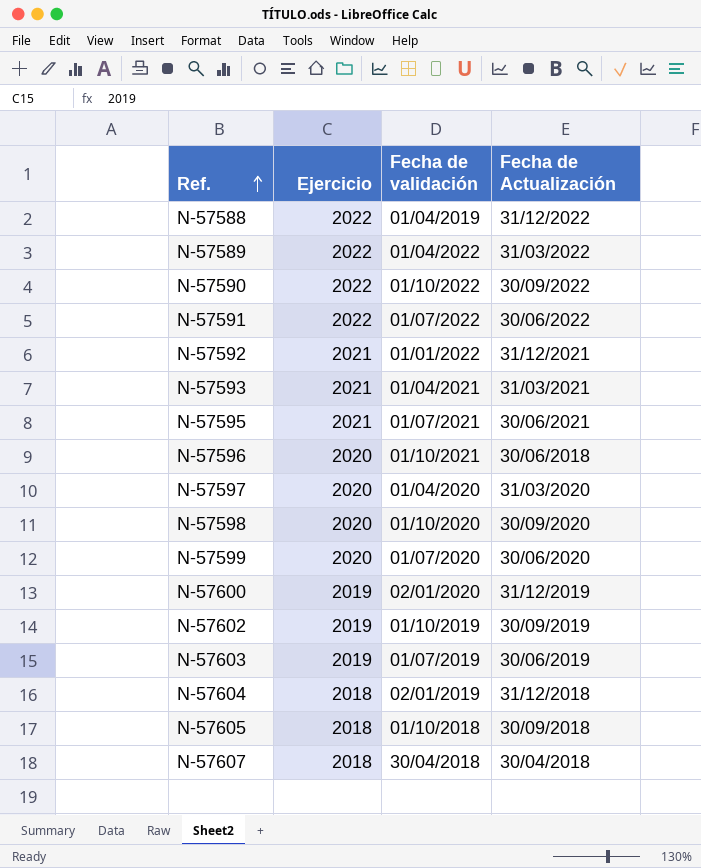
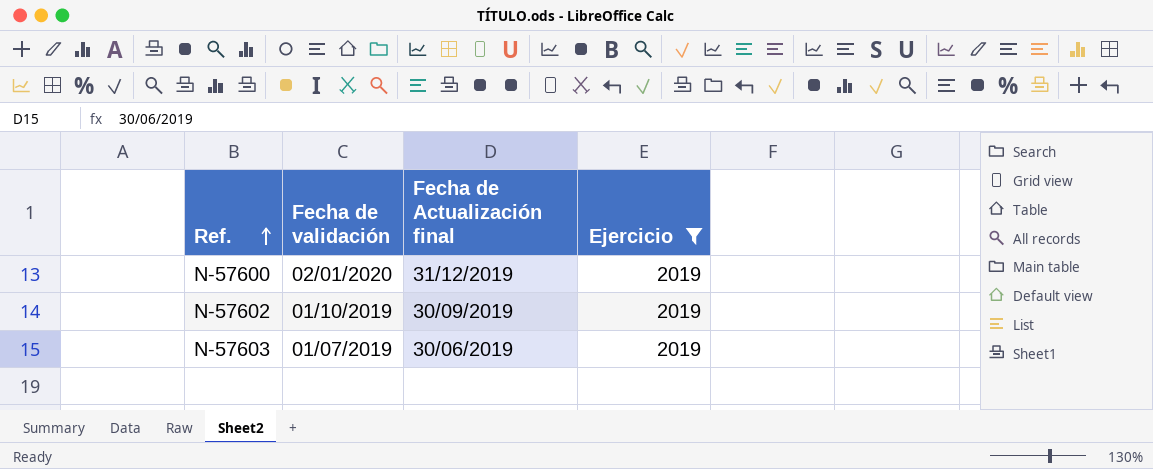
filter: none -> Ejercicio = 2019
column name: Fecha de Actualización -> Fecha de Actualización final
column Ejercicio | position: 2 -> 4

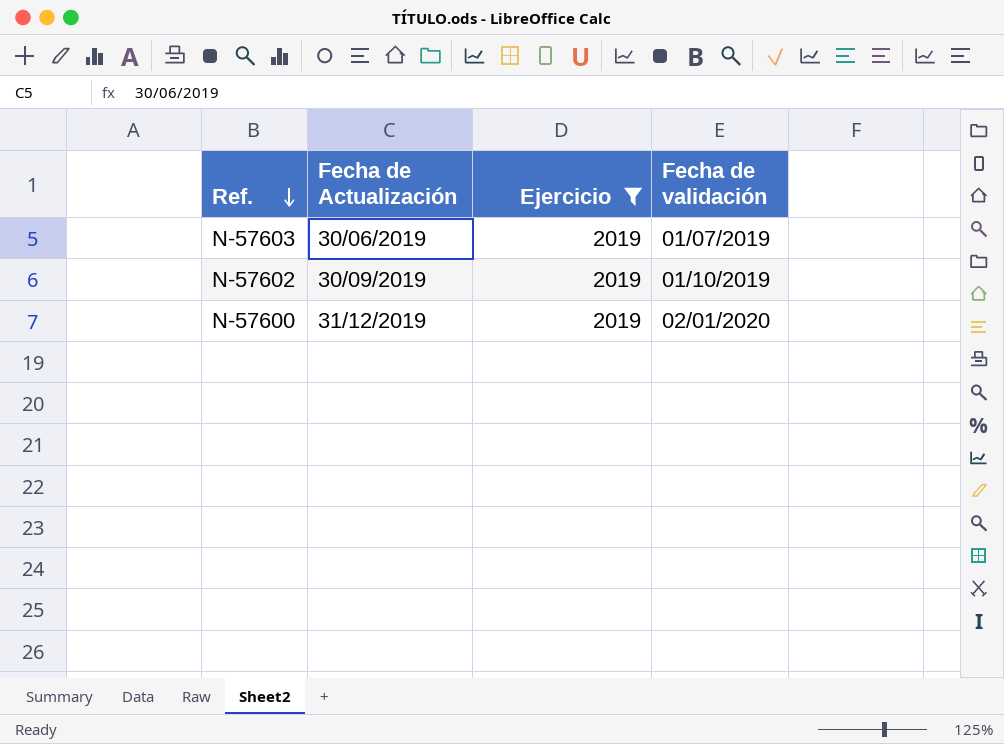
row order: Ref. ascending -> Ref. descending
column name: Fecha de Actualización final -> Fecha de Actualización
column Fecha de validación | position: 2 -> 4

